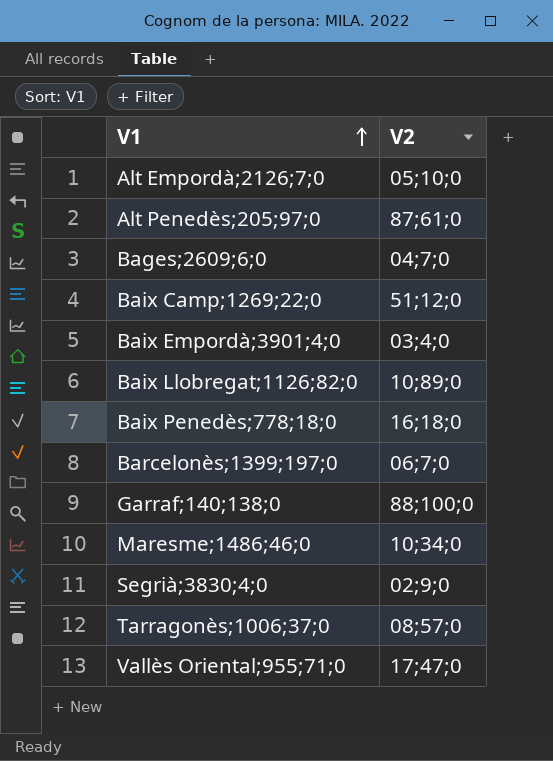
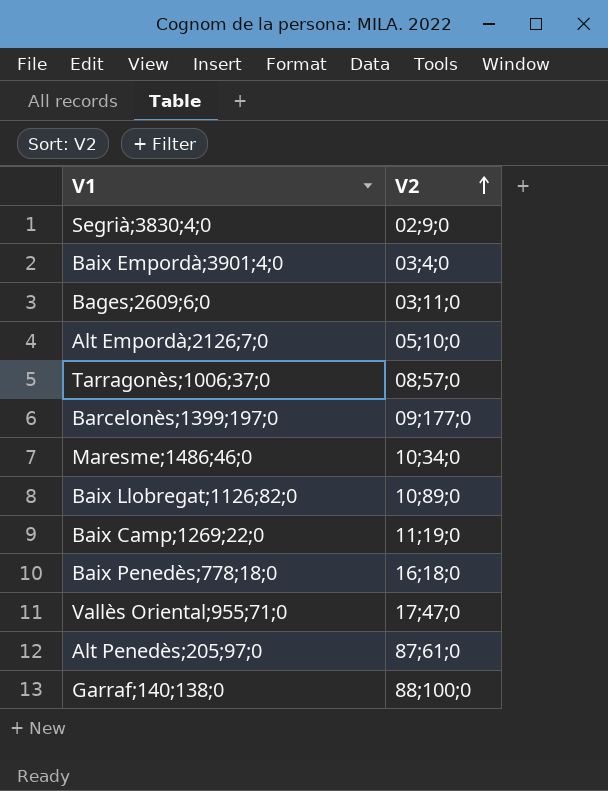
row order: V1 ascending -> V2 ascending
Bages;2609;6;0 | V2: 04;7;0 -> 03;11;0
Barcelonès;1399;197;0 | V2: 06;7;0 -> 09;177;0
Baix Camp;1269;22;0 | V2: 51;12;0 -> 11;19;0

